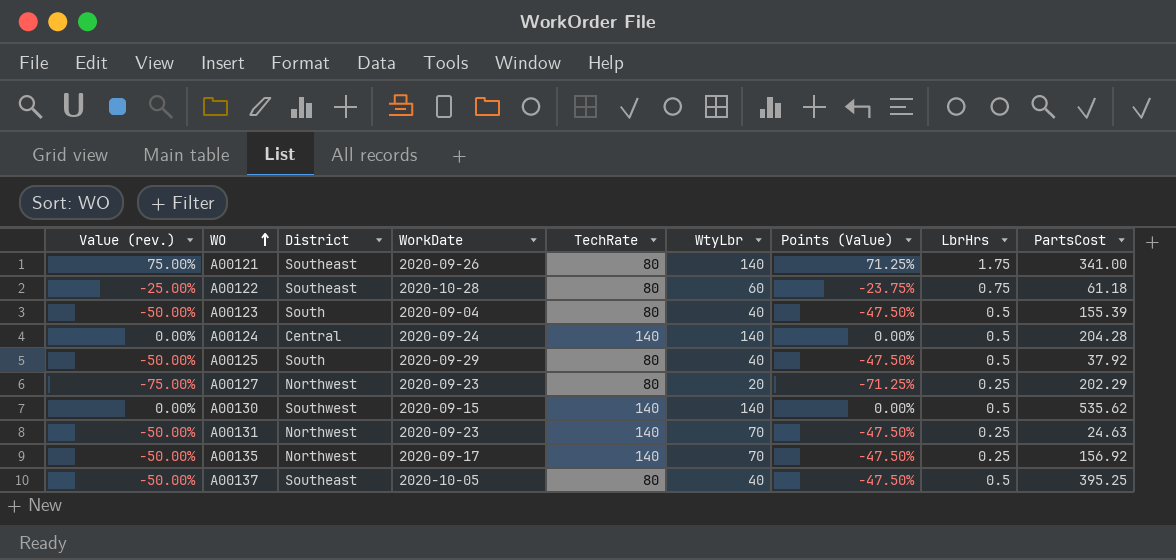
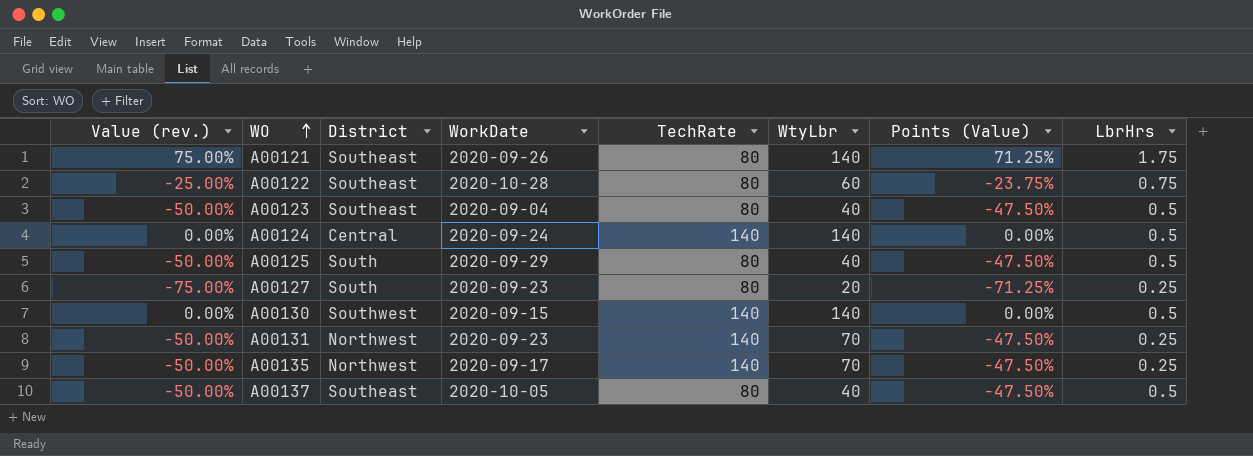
column PartsCost | position: 9 -> none
A00123 | District: South -> Southeast
A00127 | District: Northwest -> South

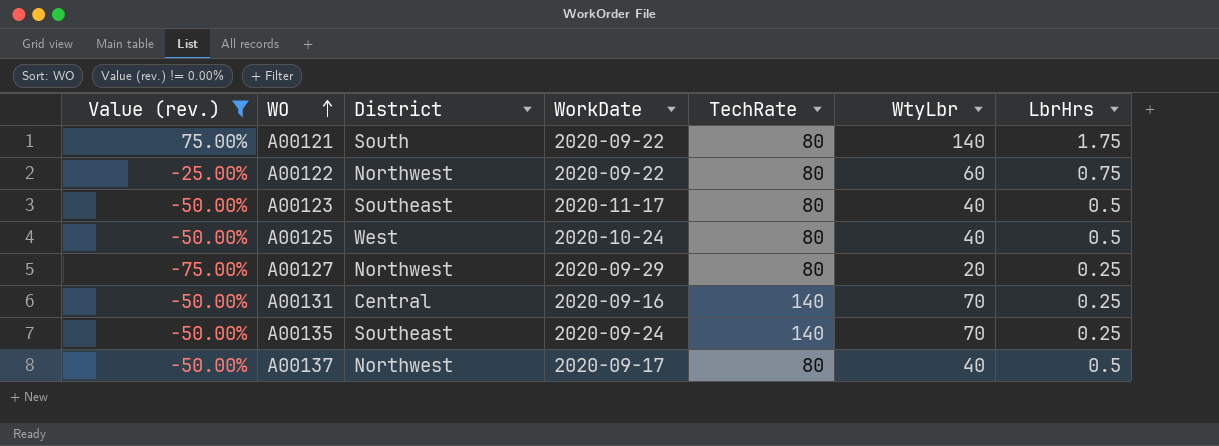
filter: none -> Value (rev.) != 0.00%
column Points (Value) | formula: [Value (rev.)] * 0.95 -> none
A00121 | District: Southeast -> South
A00121 | WorkDate: 2020-09-26 -> 2020-09-22
A00122 | District: Southeast -> Northwest
A00122 | WorkDate: 2020-10-28 -> 2020-09-22
A00123 | WorkDate: 2020-09-04 -> 2020-11-17
A00125 | District: South -> West
A00125 | WorkDate: 2020-09-29 -> 2020-10-24
A00127 | District: South -> Northwest
A00127 | WorkDate: 2020-09-23 -> 2020-09-29
A00131 | District: Northwest -> Central
A00131 | WorkDate: 2020-09-23 -> 2020-09-16
A00135 | District: Northwest -> Southeast
A00135 | WorkDate: 2020-09-17 -> 2020-09-24
A00137 | District: Southeast -> Northwest
A00137 | WorkDate: 2020-10-05 -> 2020-09-17

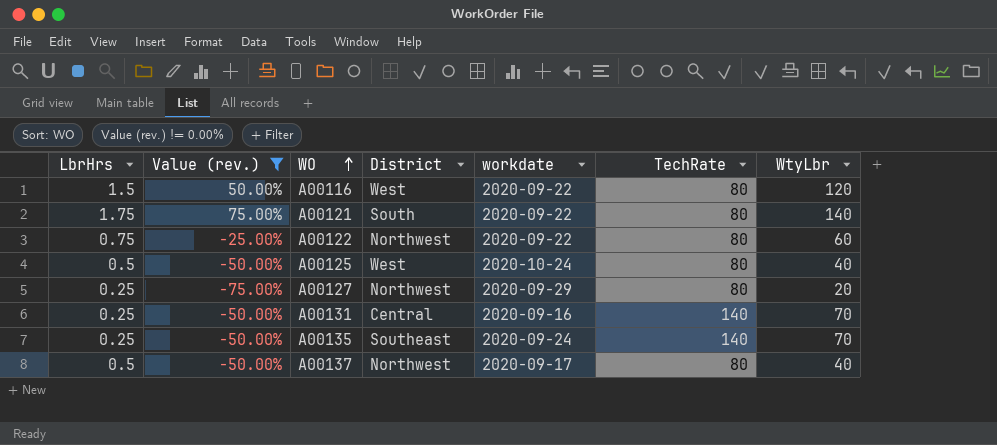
column LbrHrs | position: 7 -> 1
column name: WorkDate -> workdate
row A00123: -50.00% | Southeast | 2020-11-17 | 80 | 40 | 0.5 -> none
row A00116: none -> 1.5 | 50.00% | West | 2020-09-22 | 80 | 120

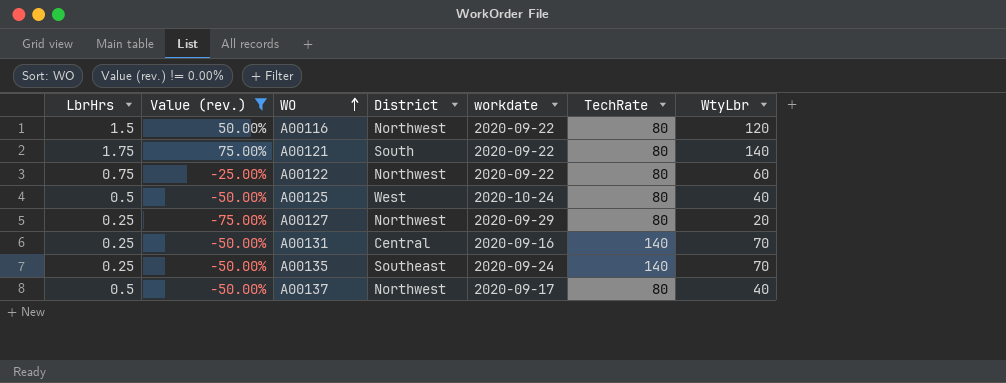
A00116 | District: West -> Northwest

